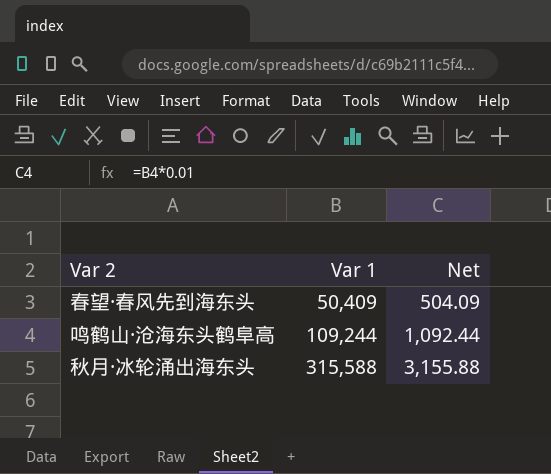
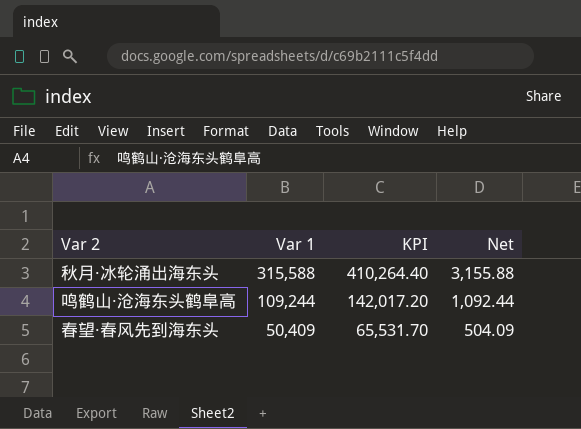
row order: Var 1 ascending -> Var 1 descending
column KPI | formula: none -> [Var 1] * 1.3

